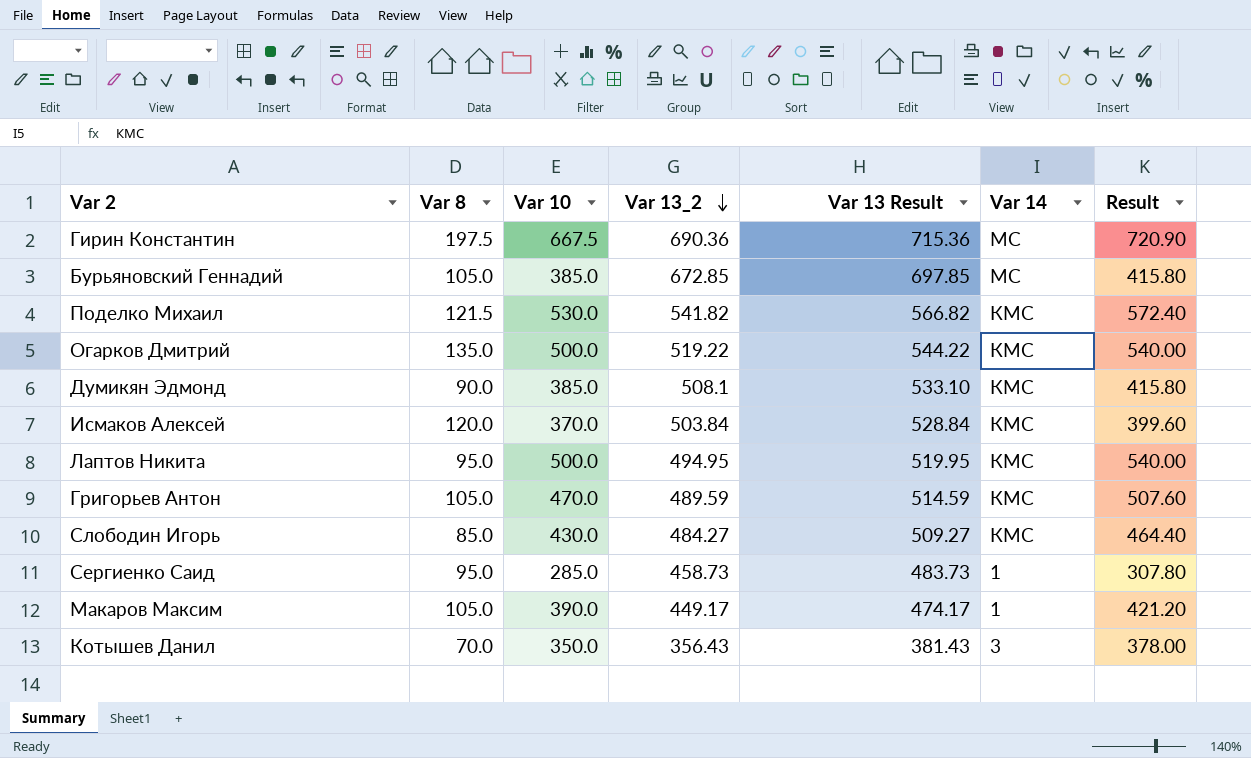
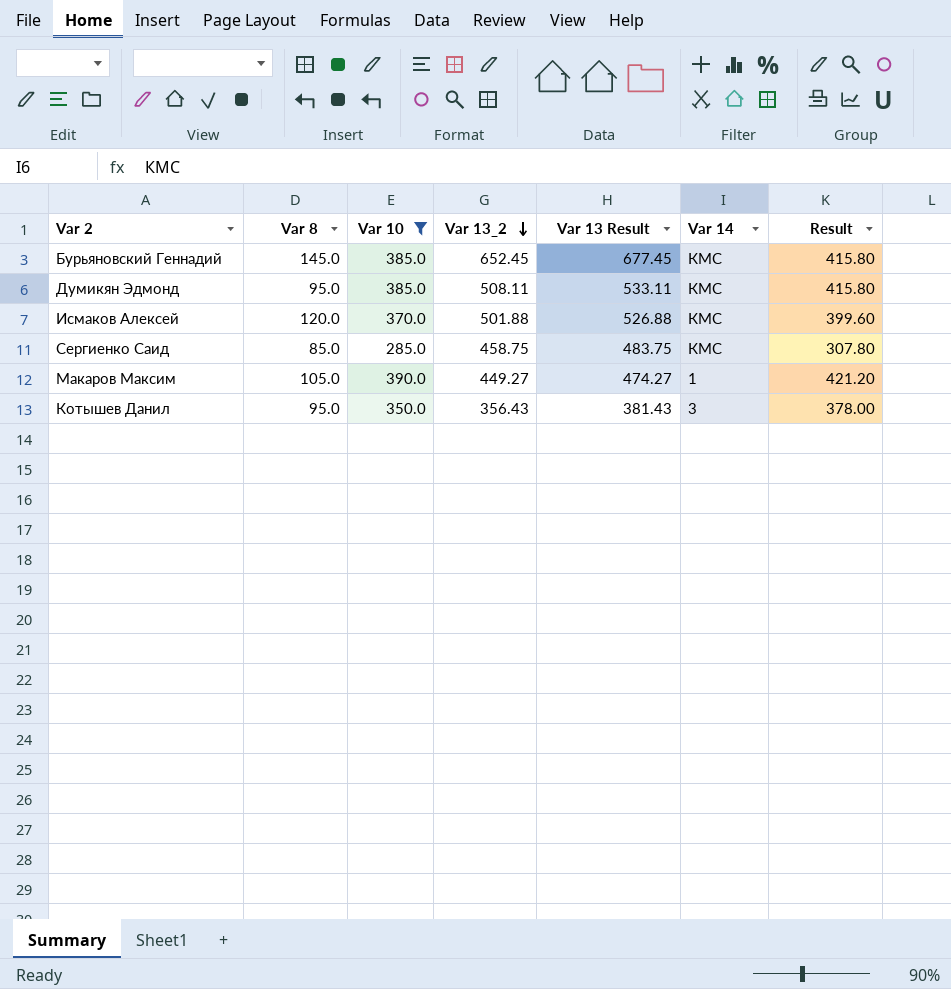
filter: none -> Var 10 <= 390.0
Бурьяновский Геннадий | Var 8: 105.0 -> 145.0
Бурьяновский Геннадий | Var 13_2: 672.85 -> 652.45
Бурьяновский Геннадий | Var 13 Result: 697.85 -> 677.45
Бурьяновский Геннадий | Var 14: МС -> КМС
Думикян Эдмонд | Var 8: 90.0 -> 95.0
Думикян Эдмонд | Var 13_2: 508.1 -> 508.11
Думикян Эдмонд | Var 13 Result: 533.10 -> 533.11
Исмаков Алексей | Var 13_2: 503.84 -> 501.88
Исмаков Алексей | Var 13 Result: 528.84 -> 526.88
Сергиенко Саид | Var 8: 95.0 -> 85.0
Сергиенко Саид | Var 13_2: 458.73 -> 458.75
Сергиенко Саид | Var 13 Result: 483.73 -> 483.75
Сергиенко Саид | Var 14: 1 -> КМС
Макаров Максим | Var 13_2: 449.17 -> 449.27
Макаров Максим | Var 13 Result: 474.17 -> 474.27
Котышев Данил | Var 8: 70.0 -> 95.0

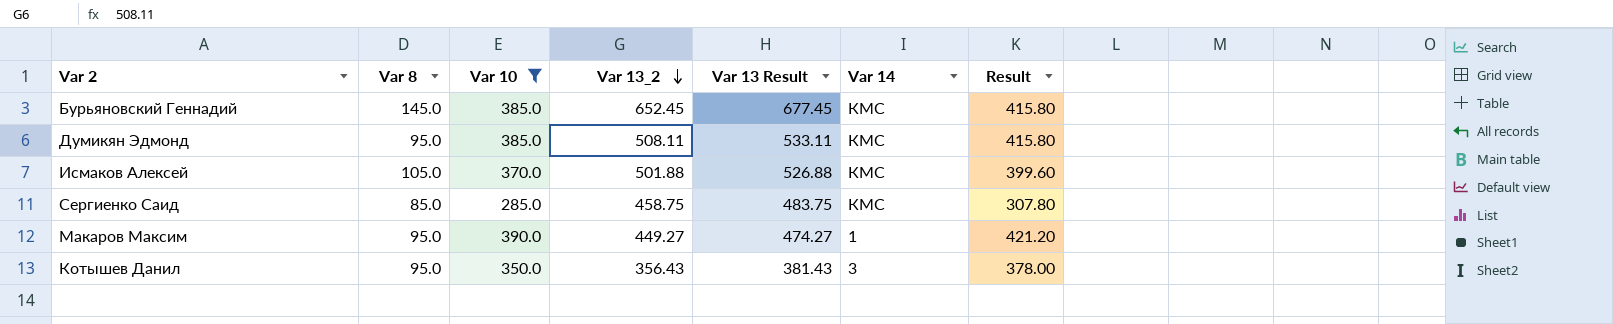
Исмаков Алексей | Var 8: 120.0 -> 105.0
Макаров Максим | Var 8: 105.0 -> 95.0

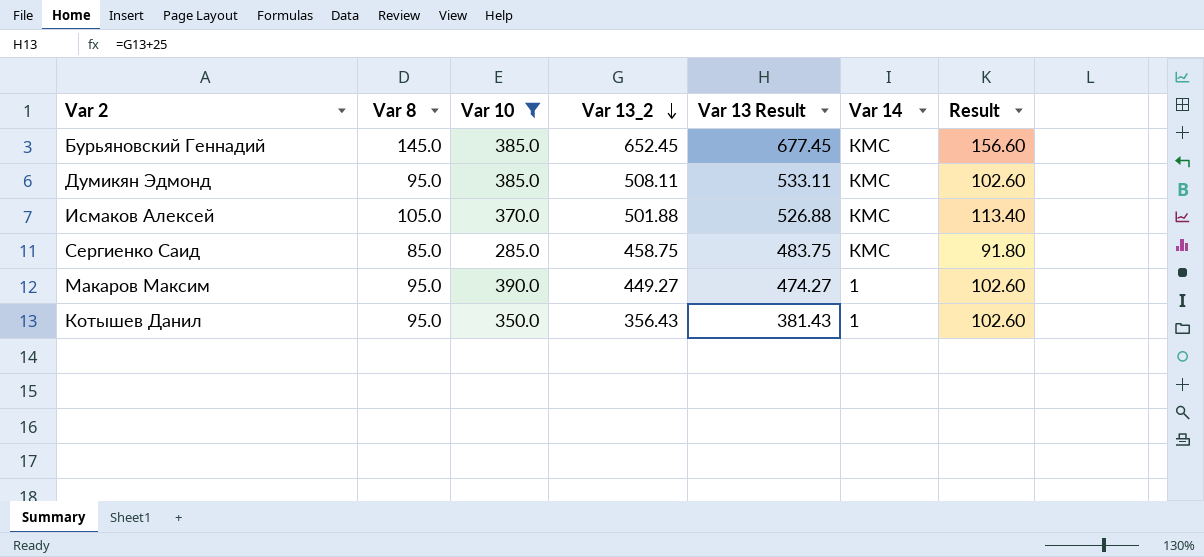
column Result | formula: [Var 10] * 1.08 -> [Var 8] * 1.08
Котышев Данил | Var 14: 3 -> 1

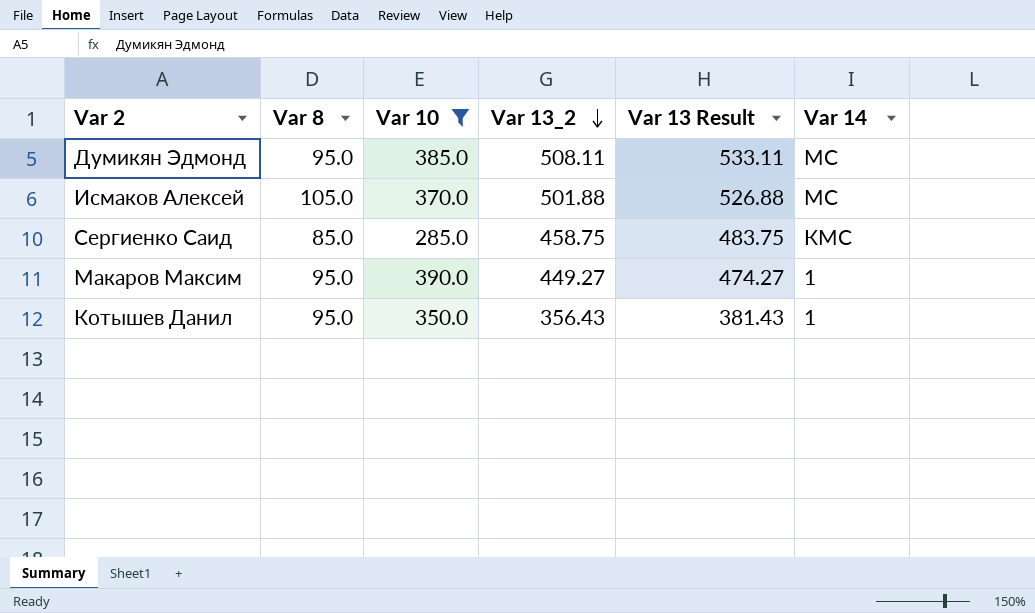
column Result | formula: [Var 8] * 1.08 -> none
row Бурьяновский Геннадий: 145.0 | 385.0 | 652.45 | 677.45 | КМС | 156.60 -> none
Думикян Эдмонд | Var 14: КМС -> МС
Исмаков Алексей | Var 14: КМС -> МС

